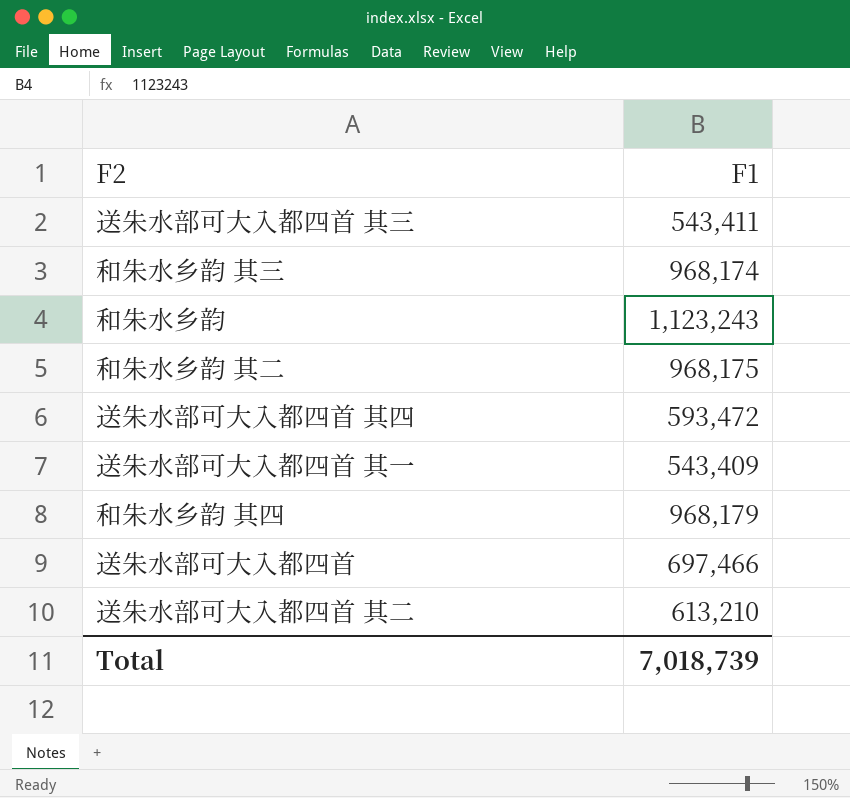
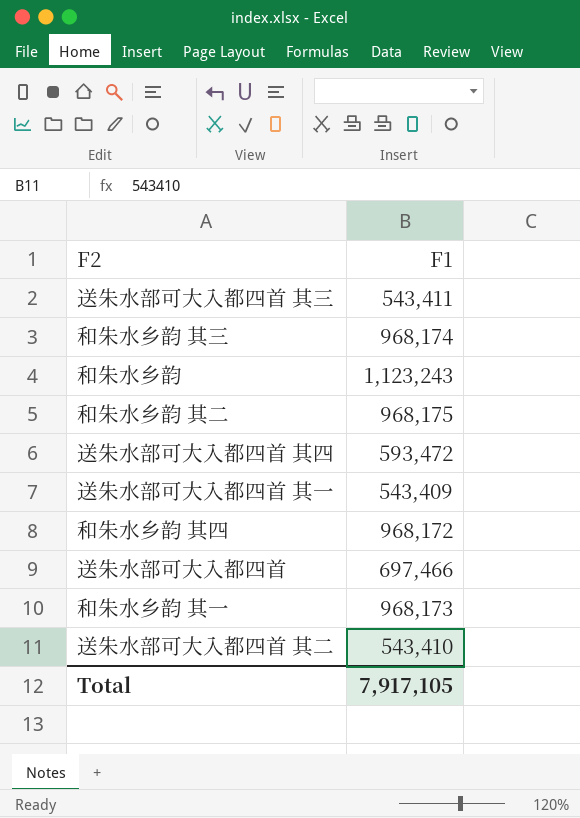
和朱水乡韵 其四 | F1: 968,179 -> 968,172
row 和朱水乡韵 其一: none -> 968,173
送朱水部可大入都四首 其二 | F1: 613,210 -> 543,410
Total | F1: 7,018,739 -> 7,917,105

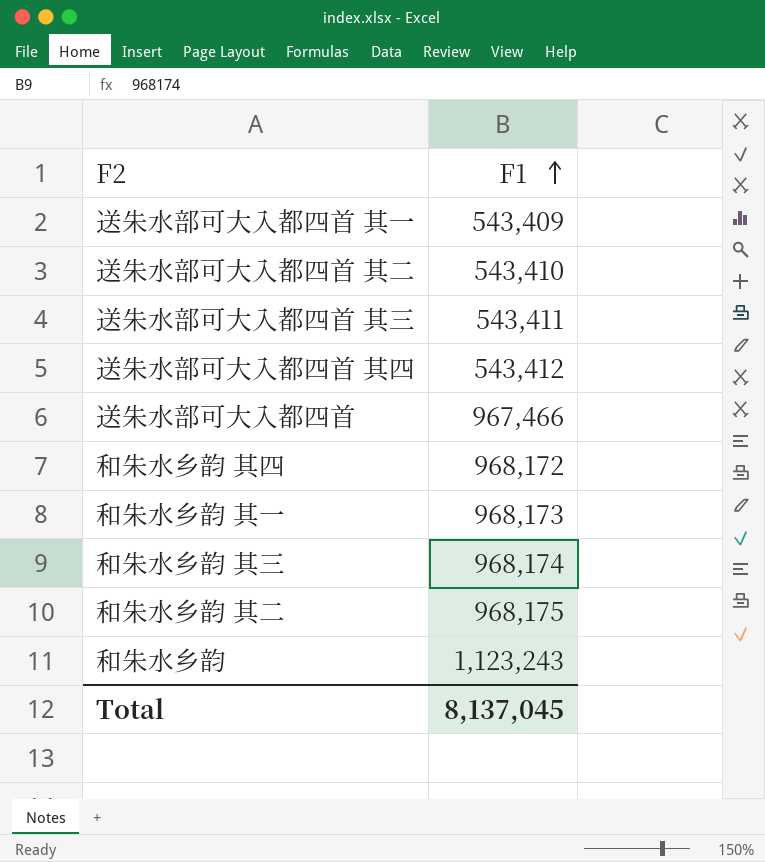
row order: none -> F1 ascending
送朱水部可大入都四首 其四 | F1: 593,472 -> 543,412
送朱水部可大入都四首 | F1: 697,466 -> 967,466
Total | F1: 7,917,105 -> 8,137,045

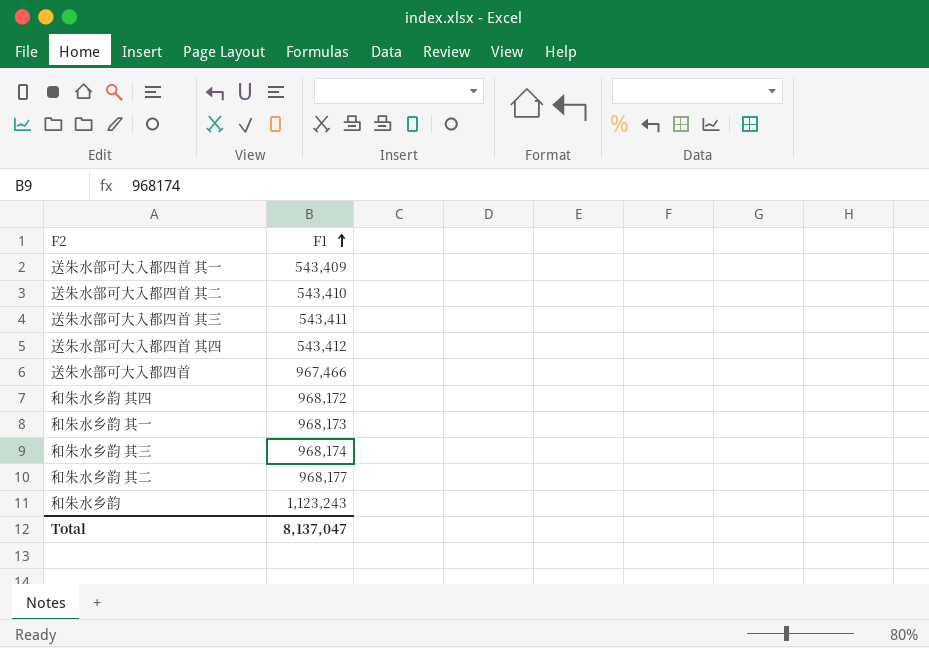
和朱水乡韵 其二 | F1: 968,175 -> 968,177
Total | F1: 8,137,045 -> 8,137,047

